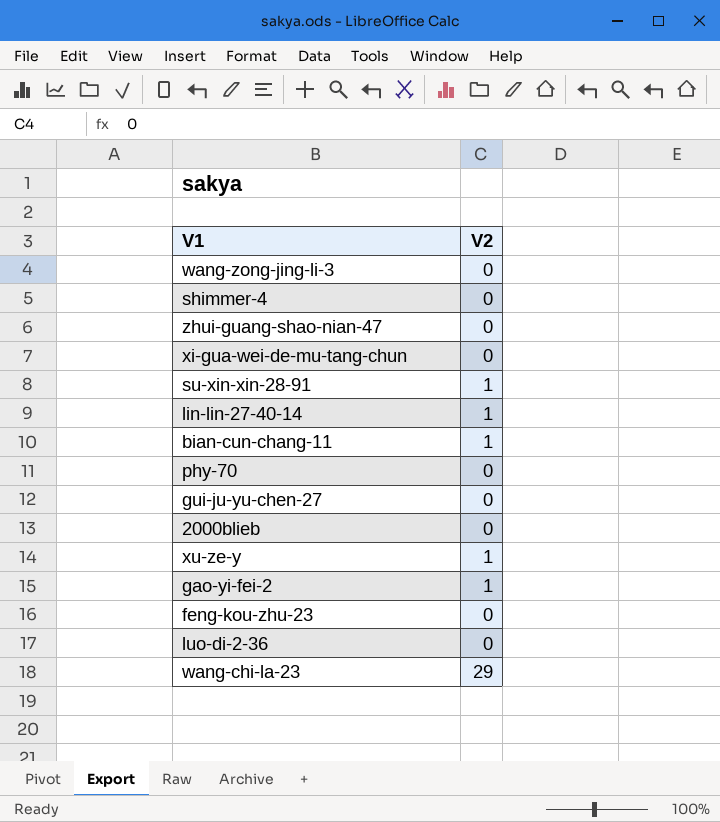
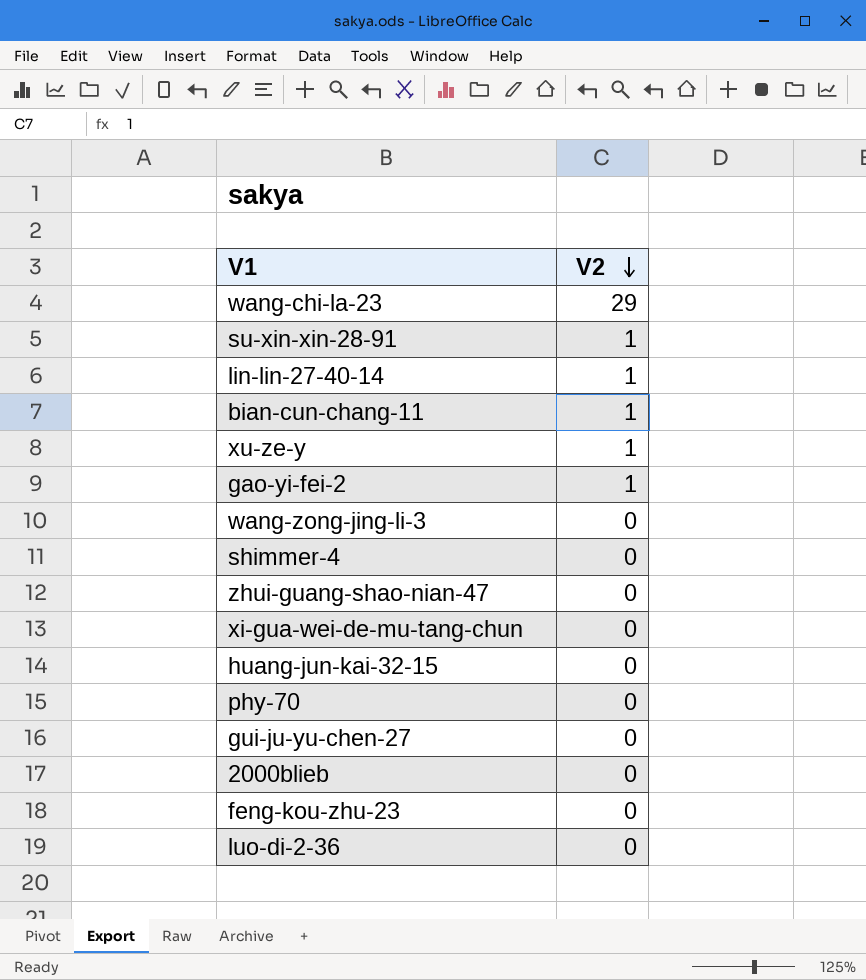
row order: none -> V2 descending
row huang-jun-kai-32-15: none -> 0

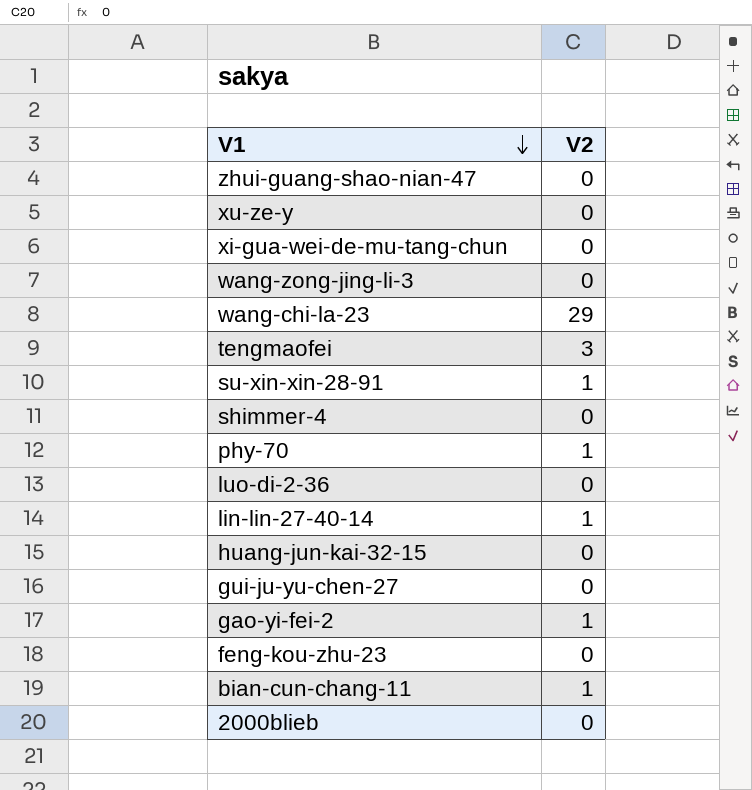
row order: V2 descending -> V1 descending
xu-ze-y | V2: 1 -> 0
row tengmaofei: none -> 3
phy-70 | V2: 0 -> 1

